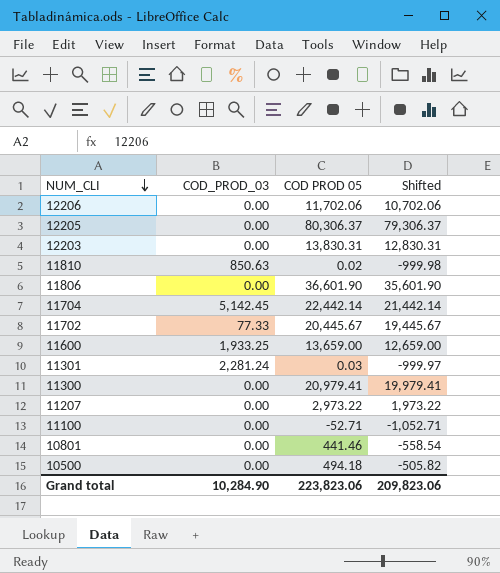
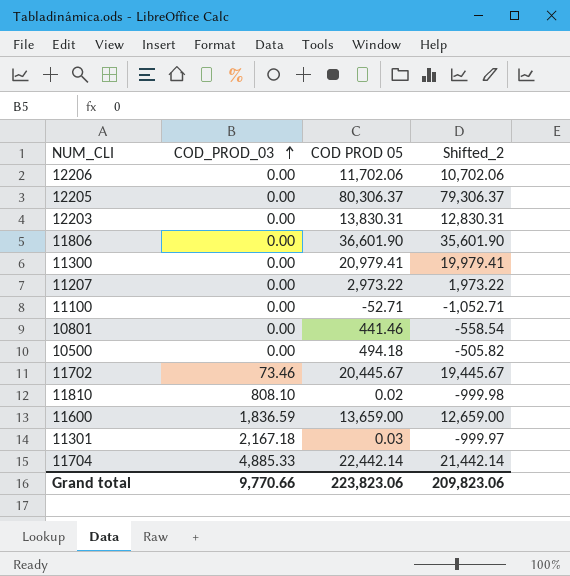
row order: NUM_CLI descending -> COD_PROD_03 ascending
column name: Shifted -> Shifted_2
11702 | COD_PROD_03: 77.33 -> 73.46
11810 | COD_PROD_03: 850.63 -> 808.10
11600 | COD_PROD_03: 1,933.25 -> 1,836.59
11301 | COD_PROD_03: 2,281.24 -> 2,167.18
11704 | COD_PROD_03: 5,142.45 -> 4,885.33
Grand total | COD_PROD_03: 10,284.90 -> 9,770.66

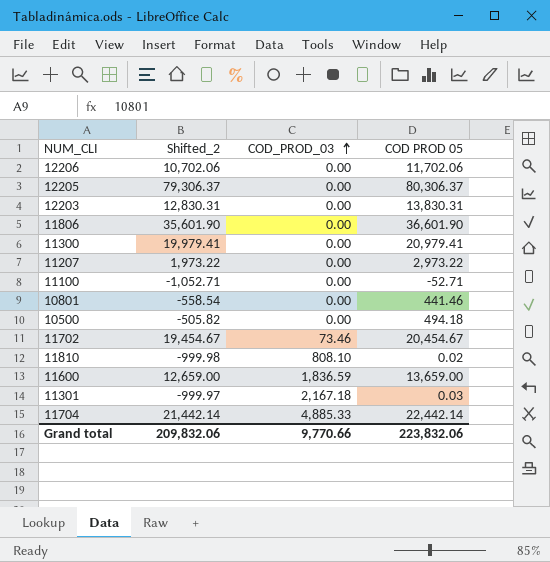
column Shifted_2 | position: 4 -> 2
11702 | Shifted_2: 19,445.67 -> 19,454.67
11702 | COD PROD 05: 20,445.67 -> 20,454.67
Grand total | Shifted_2: 209,823.06 -> 209,832.06
Grand total | COD PROD 05: 223,823.06 -> 223,832.06

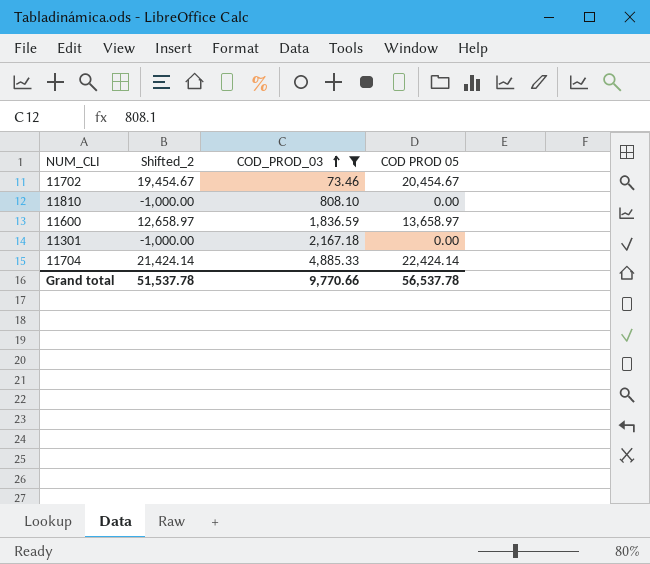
filter: none -> COD_PROD_03 != 0.00
11810 | Shifted_2: -999.98 -> -1,000.00
11810 | COD PROD 05: 0.02 -> 0.00
11600 | Shifted_2: 12,659.00 -> 12,658.97
11600 | COD PROD 05: 13,659.00 -> 13,658.97
11301 | Shifted_2: -999.97 -> -1,000.00
11301 | COD PROD 05: 0.03 -> 0.00
11704 | Shifted_2: 21,442.14 -> 21,424.14
11704 | COD PROD 05: 22,442.14 -> 22,424.14
Grand total | Shifted_2: 209,832.06 -> 51,537.78
Grand total | COD PROD 05: 223,832.06 -> 56,537.78

